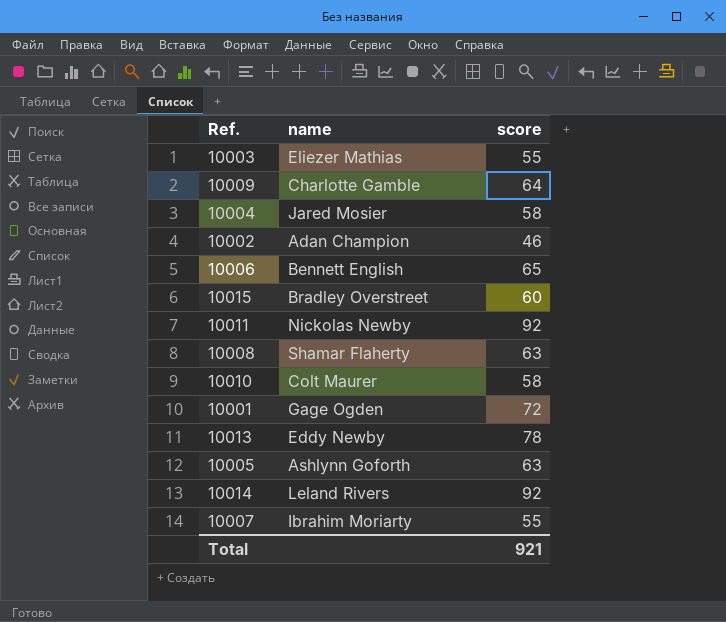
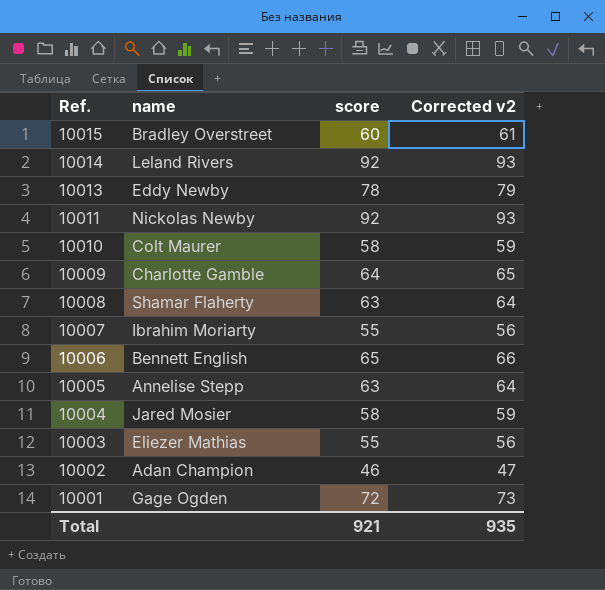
row order: none -> Ref. descending
column Corrected v2 | formula: none -> [score] + 1
10005 | name: Ashlynn Goforth -> Annelise Stepp

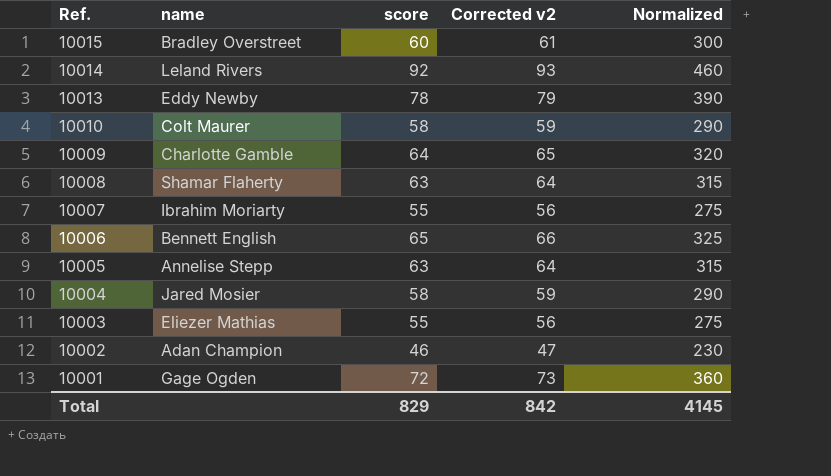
column Normalized | formula: none -> [score] * 5
row 10011: Nickolas Newby | 92 | 93 -> none
Total | score: 921 -> 829
Total | Corrected v2: 935 -> 842

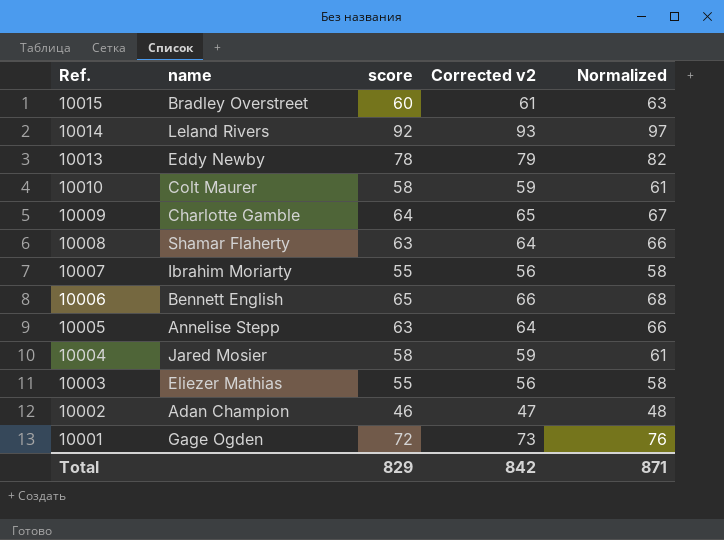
column Normalized | formula: [score] * 5 -> [score] * 1.05
Total | Normalized: 4145 -> 871

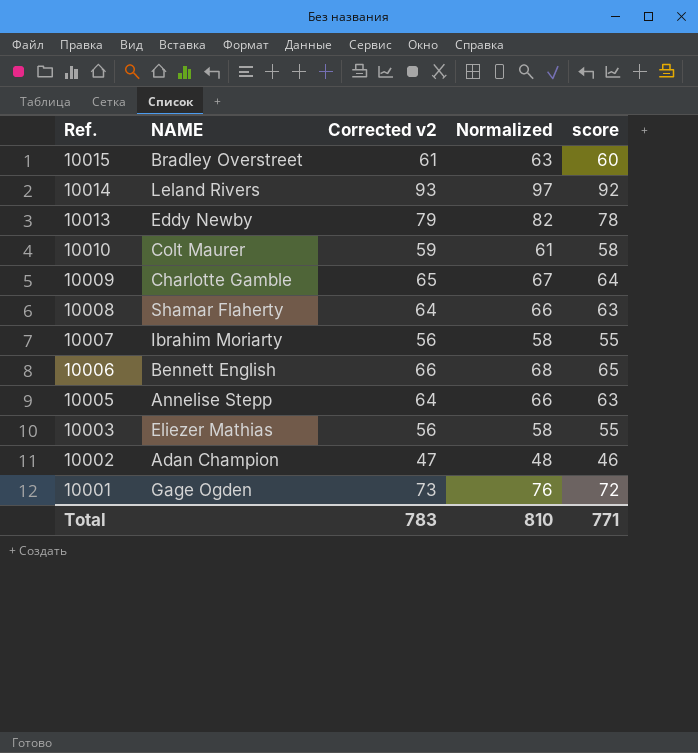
column name: name -> NAME
column score | position: 3 -> 5
row 10004: Jared Mosier | 58 | 59 | 61 -> none
Total | Corrected v2: 842 -> 783
Total | Normalized: 871 -> 810
Total | score: 829 -> 771

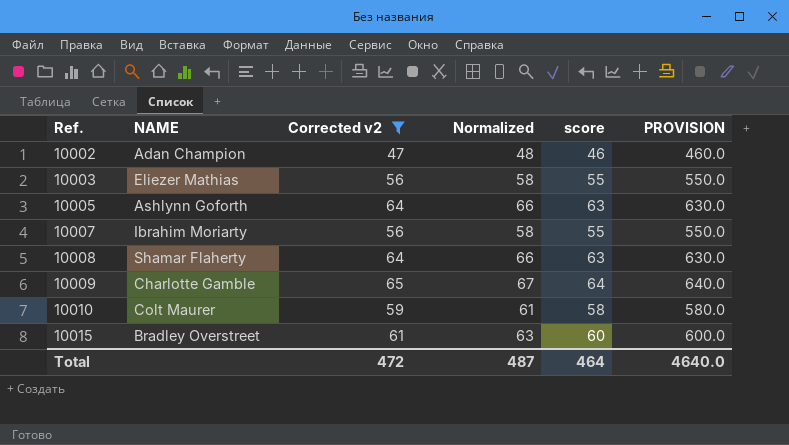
filter: none -> Corrected v2 <= 65
row order: Ref. descending -> Ref. ascending
column PROVISION | formula: none -> [score] * 10
10005 | NAME: Annelise Stepp -> Ashlynn Goforth
Total | Corrected v2: 783 -> 472
Total | Normalized: 810 -> 487
Total | score: 771 -> 464

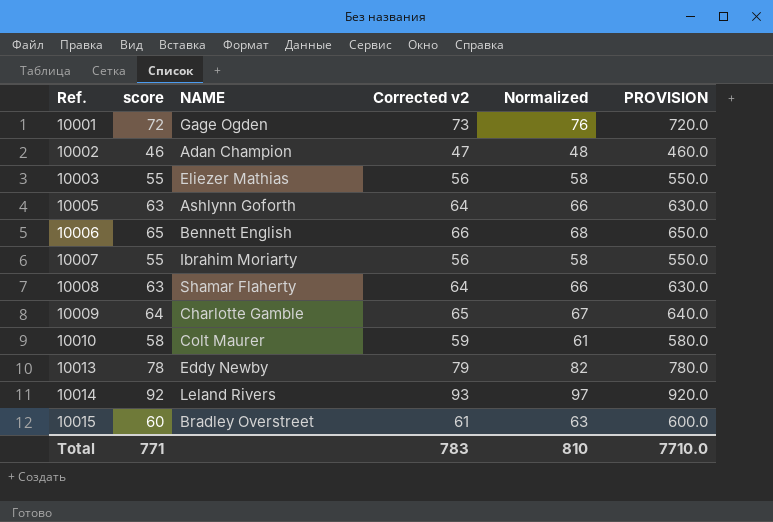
filter: Corrected v2 <= 65 -> none
column score | position: 5 -> 2
Total | score: 464 -> 771
Total | Corrected v2: 472 -> 783
Total | Normalized: 487 -> 810
Total | PROVISION: 4640.0 -> 7710.0

